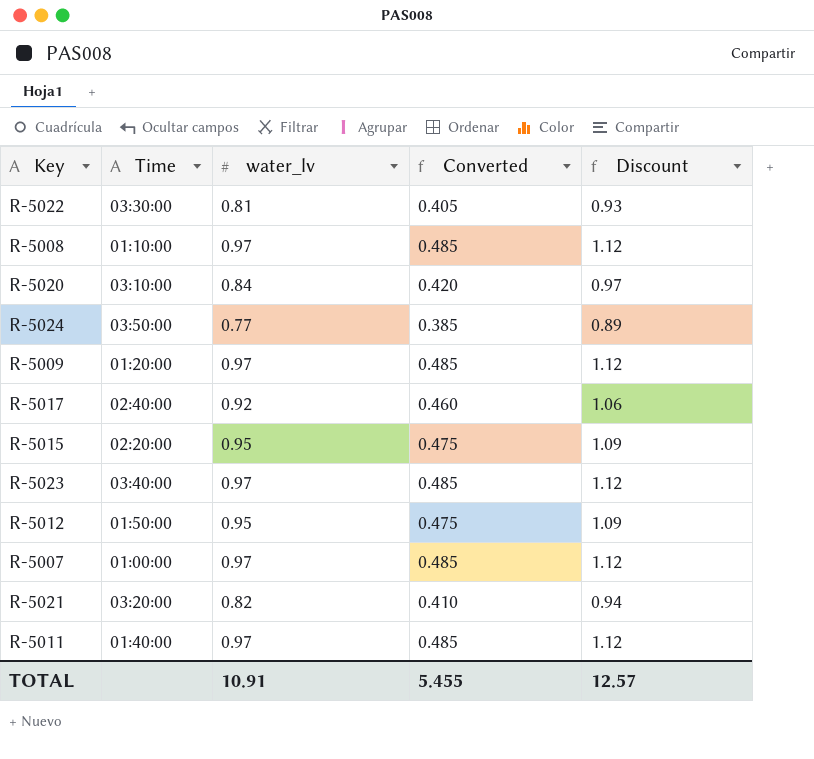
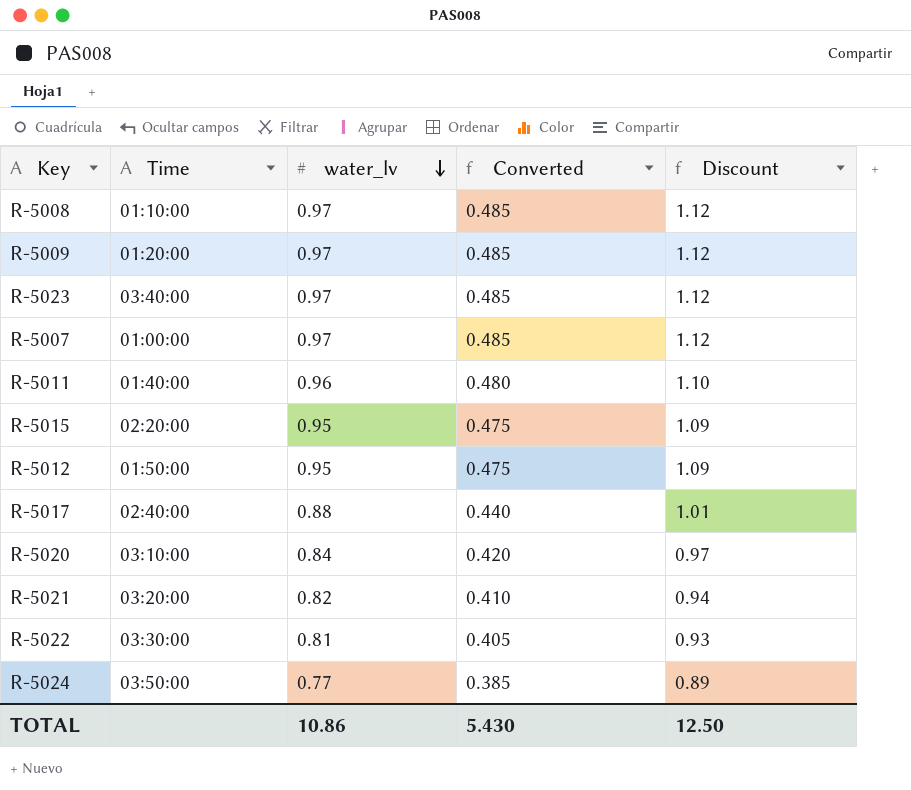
row order: none -> water_lv descending
R-5011 | water_lv: 0.97 -> 0.96
R-5011 | Converted: 0.485 -> 0.480
R-5011 | Discount: 1.12 -> 1.10
R-5017 | water_lv: 0.92 -> 0.88
R-5017 | Converted: 0.460 -> 0.440
R-5017 | Discount: 1.06 -> 1.01
TOTAL | water_lv: 10.91 -> 10.86
TOTAL | Converted: 5.455 -> 5.430
TOTAL | Discount: 12.57 -> 12.50

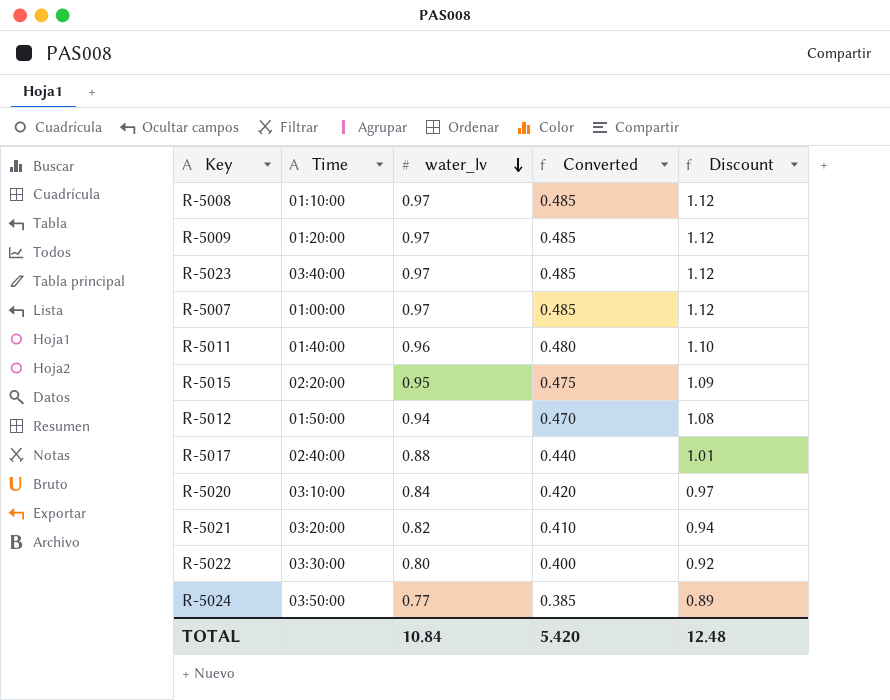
R-5012 | water_lv: 0.95 -> 0.94
R-5012 | Converted: 0.475 -> 0.470
R-5012 | Discount: 1.09 -> 1.08
R-5022 | water_lv: 0.81 -> 0.80
R-5022 | Converted: 0.405 -> 0.400
R-5022 | Discount: 0.93 -> 0.92
TOTAL | water_lv: 10.86 -> 10.84
TOTAL | Converted: 5.430 -> 5.420
TOTAL | Discount: 12.50 -> 12.48

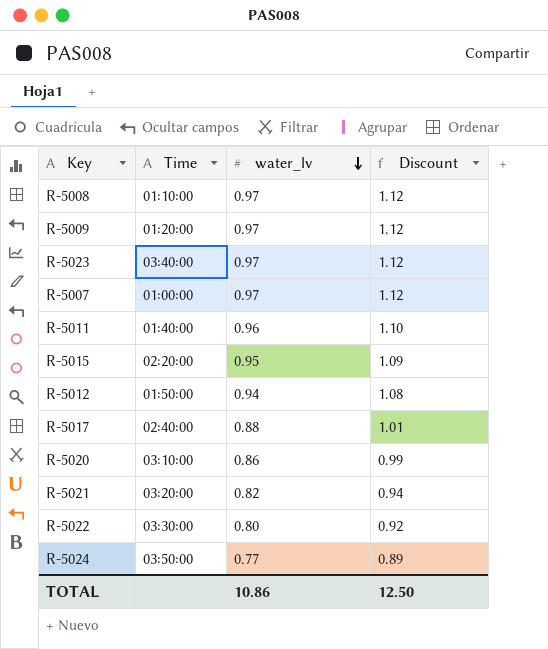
column Converted | formula: [water_lv] * 0.5 -> none
R-5020 | water_lv: 0.84 -> 0.86
R-5020 | Discount: 0.97 -> 0.99
TOTAL | water_lv: 10.84 -> 10.86
TOTAL | Discount: 12.48 -> 12.50

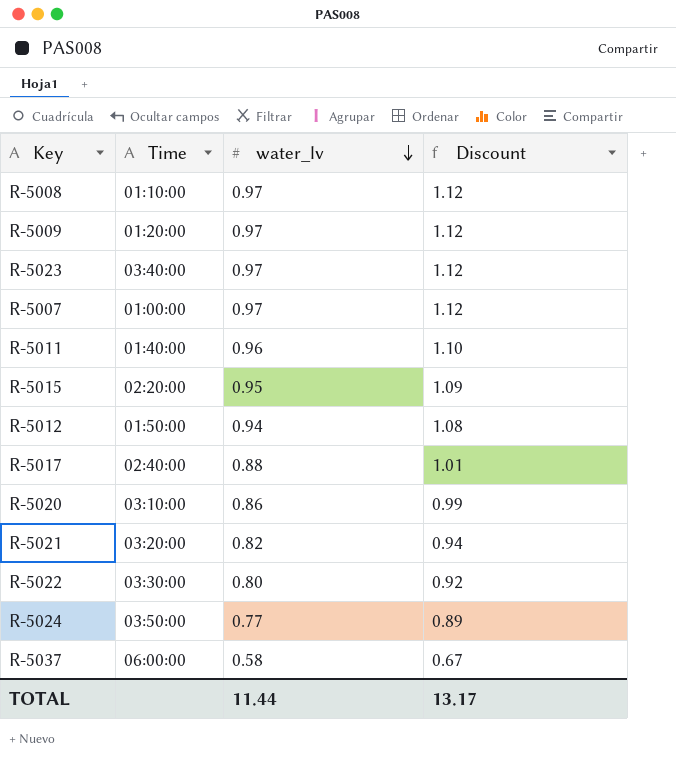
row R-5037: none -> 06:00:00 | 0.58 | 0.67
TOTAL | water_lv: 10.86 -> 11.44
TOTAL | Discount: 12.50 -> 13.17

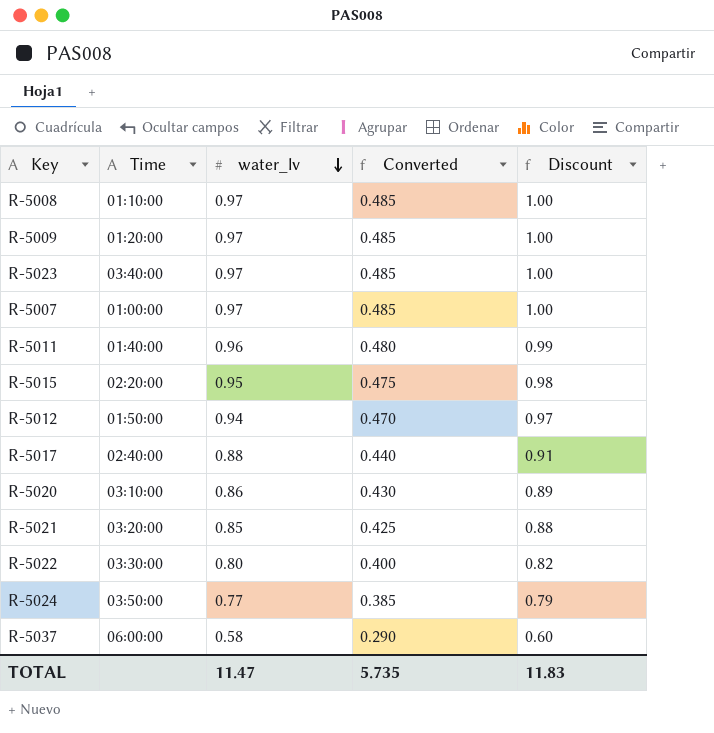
column Converted | formula: none -> [water_lv] * 0.5
column Discount | formula: [water_lv] * 1.15 -> [water_lv] * 1.03
R-5021 | water_lv: 0.82 -> 0.85
TOTAL | water_lv: 11.44 -> 11.47
TOTAL | Discount: 13.17 -> 11.83

